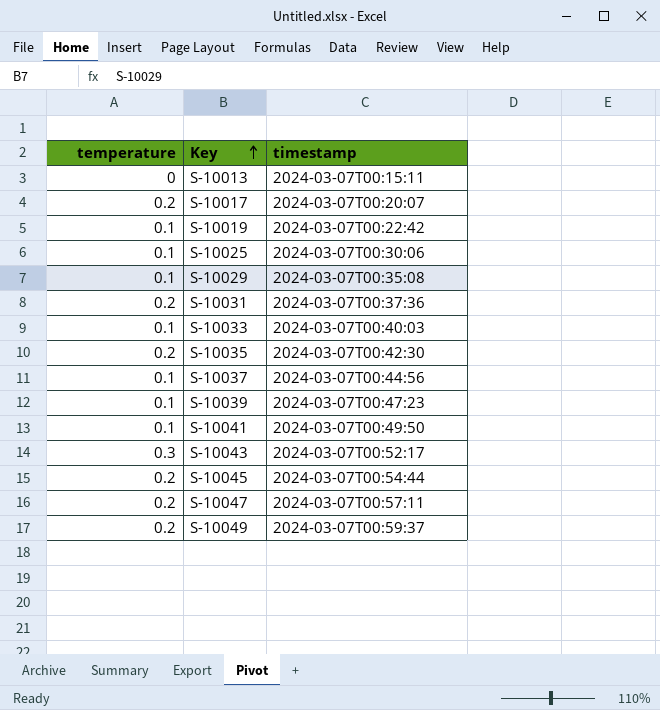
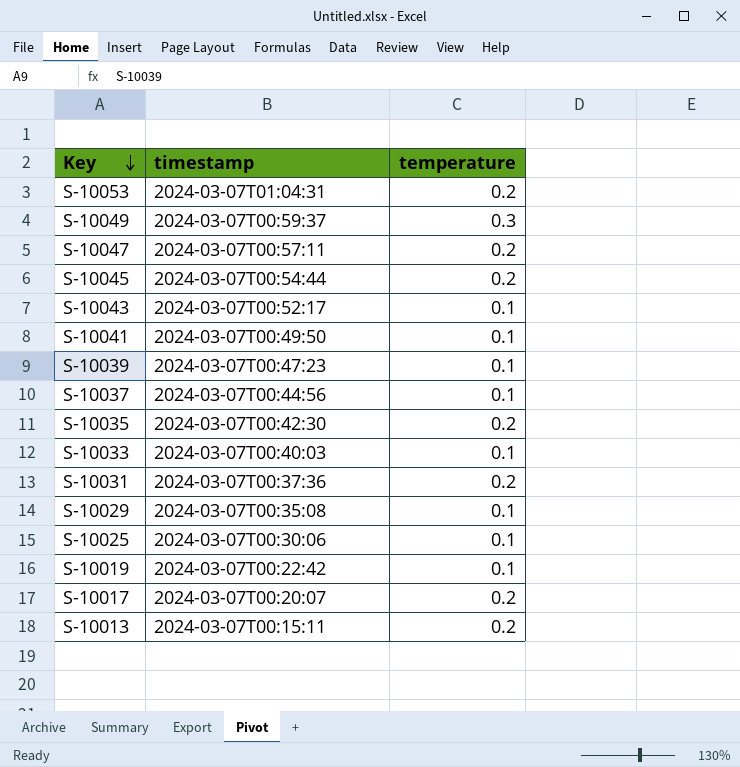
row order: Key ascending -> Key descending
column temperature | position: 1 -> 3
row S-10053: none -> 2024-03-07T01:04:31 | 0.2
S-10049 | temperature: 0.2 -> 0.3
S-10043 | temperature: 0.3 -> 0.1
S-10013 | temperature: 0 -> 0.2

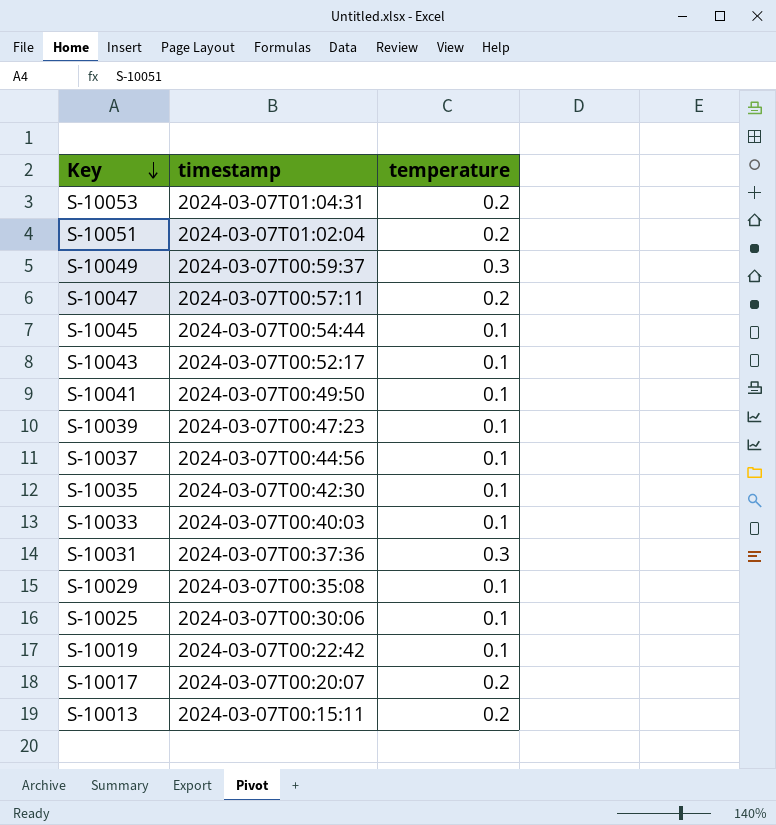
row S-10051: none -> 2024-03-07T01:02:04 | 0.2
S-10045 | temperature: 0.2 -> 0.1
S-10035 | temperature: 0.2 -> 0.1
S-10031 | temperature: 0.2 -> 0.3

